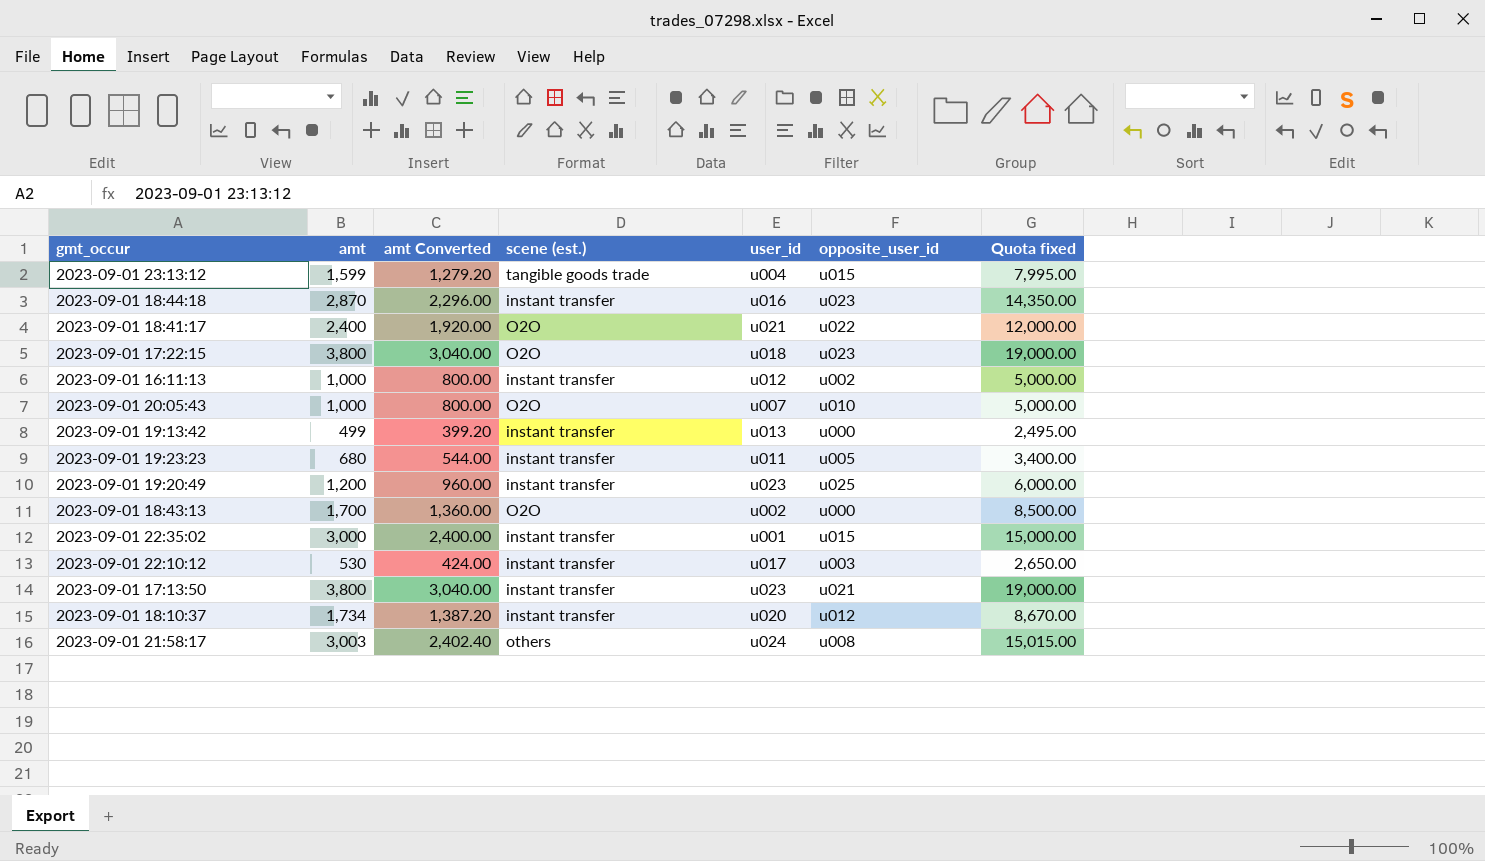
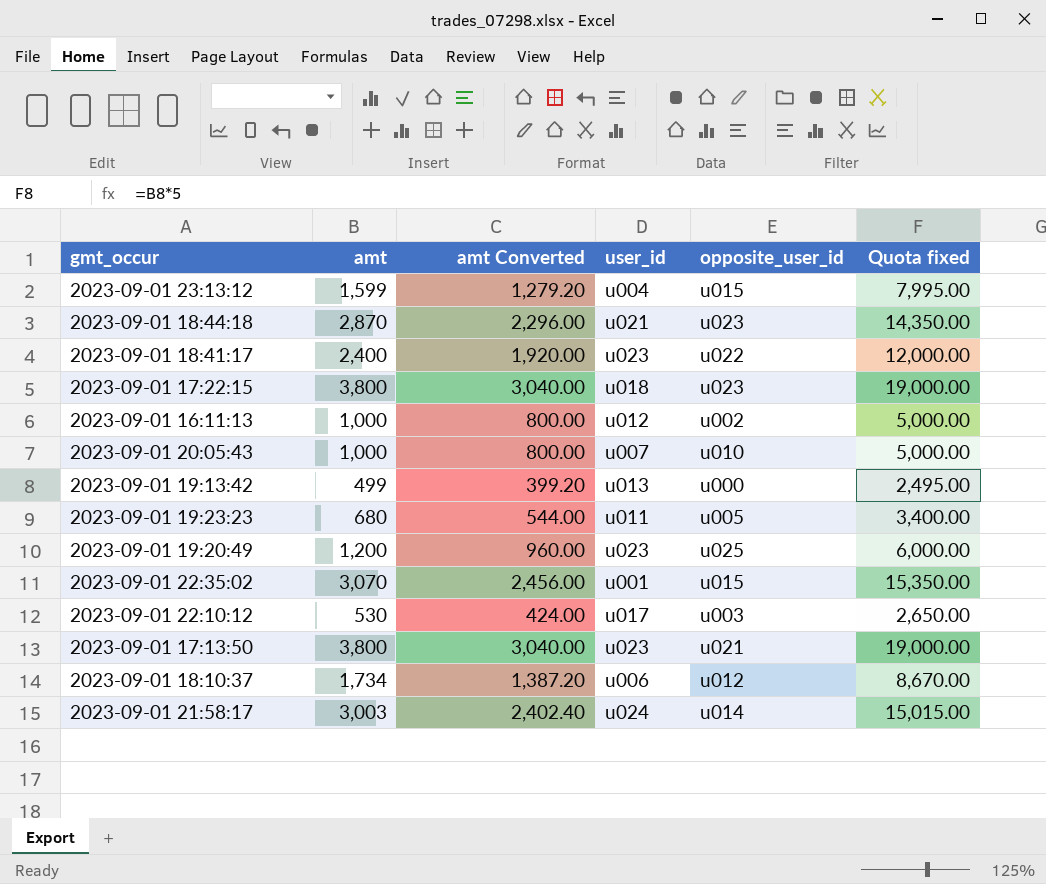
column scene (est.) | position: 4 -> none
row 2023-09-01 18:43:13: 1,700 | 1,360.00 | O2O | u002 | u000 | 8,500.00 -> none
2023-09-01 18:44:18 | user_id: u016 -> u021
2023-09-01 18:41:17 | user_id: u021 -> u023
2023-09-01 22:35:02 | amt: 3,000 -> 3,070
2023-09-01 22:35:02 | amt Converted: 2,400.00 -> 2,456.00
2023-09-01 22:35:02 | Quota fixed: 15,000.00 -> 15,350.00
2023-09-01 18:10:37 | user_id: u020 -> u006
2023-09-01 21:58:17 | opposite_user_id: u008 -> u014

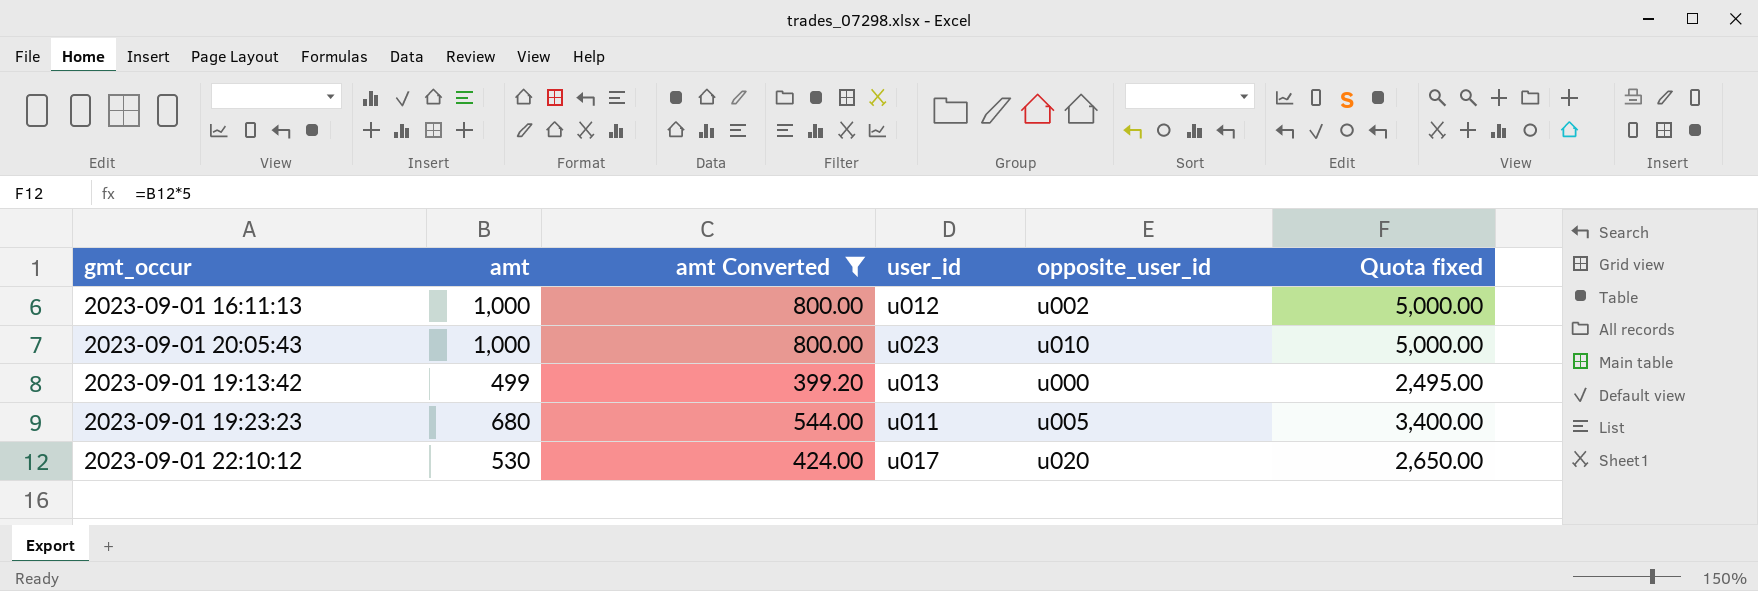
filter: none -> amt Converted <= 800.00
2023-09-01 20:05:43 | user_id: u007 -> u023
2023-09-01 22:10:12 | opposite_user_id: u003 -> u020

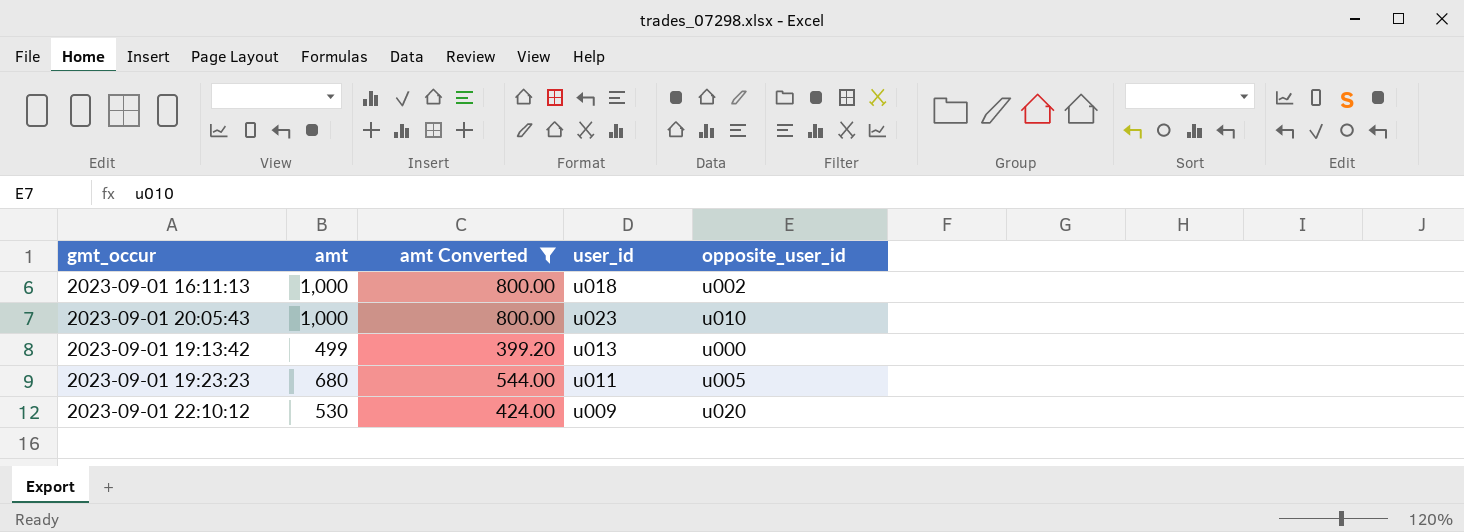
column Quota fixed | formula: [amt] * 5 -> none
2023-09-01 16:11:13 | user_id: u012 -> u018
2023-09-01 22:10:12 | user_id: u017 -> u009

